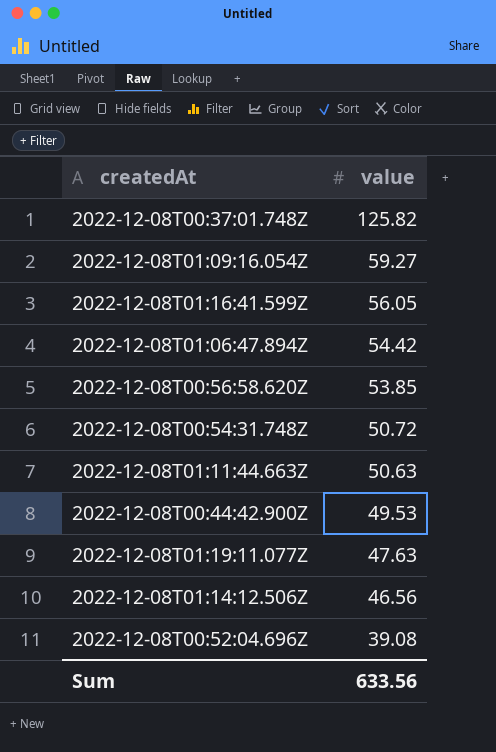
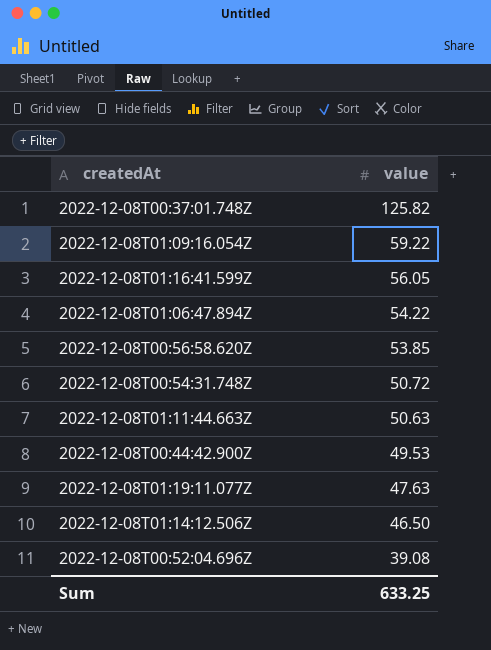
2022-12-08T01:09:16.054Z | value: 59.27 -> 59.22
2022-12-08T01:06:47.894Z | value: 54.42 -> 54.22
2022-12-08T01:14:12.506Z | value: 46.56 -> 46.50
Sum | value: 633.56 -> 633.25

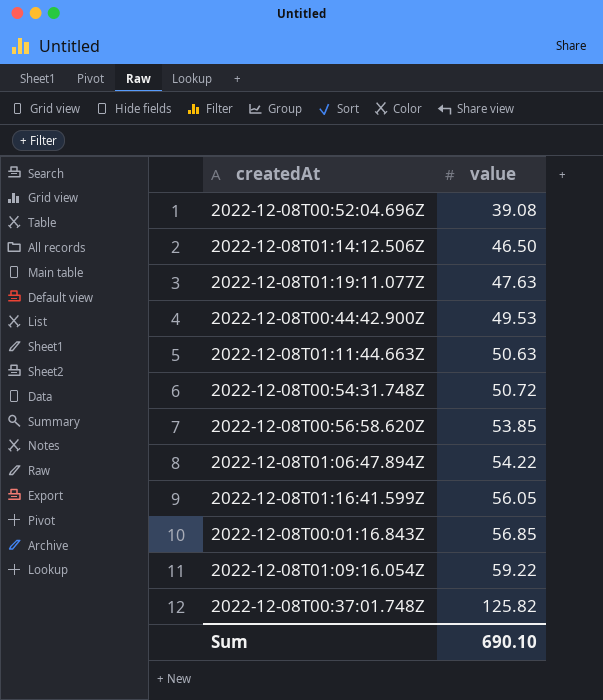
row order: value descending -> value ascending
row 2022-12-08T00:01:16.843Z: none -> 56.85
Sum | value: 633.25 -> 690.10

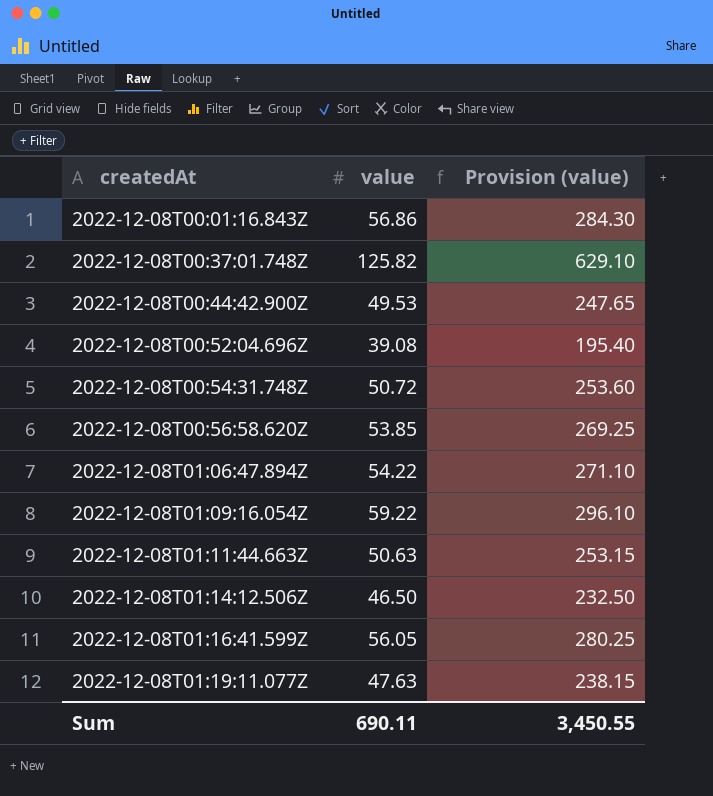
row order: value ascending -> createdAt ascending
column Provision (value) | formula: none -> [value] * 5
2022-12-08T00:01:16.843Z | value: 56.85 -> 56.86
Sum | value: 690.10 -> 690.11

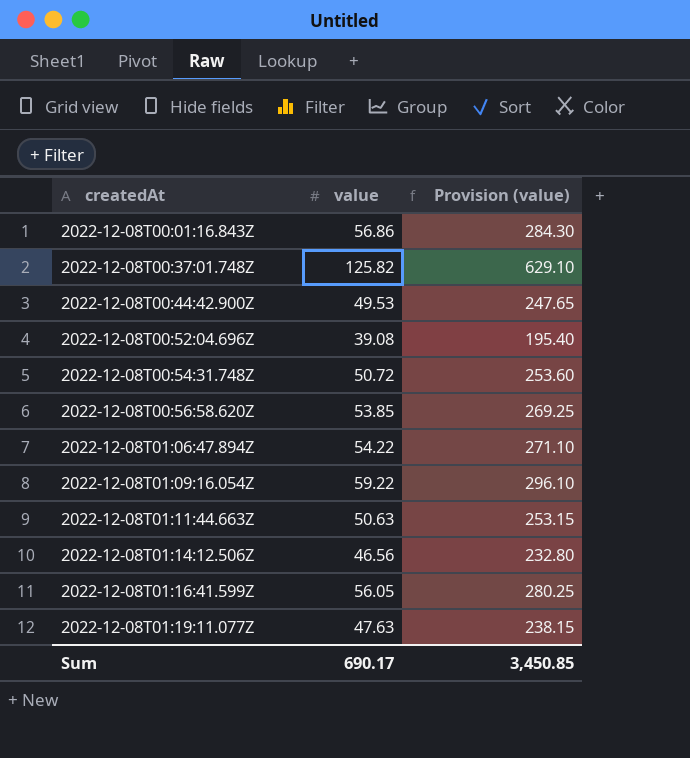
2022-12-08T01:14:12.506Z | value: 46.50 -> 46.56
2022-12-08T01:14:12.506Z | Provision (value): 232.50 -> 232.80
Sum | value: 690.11 -> 690.17
Sum | Provision (value): 3,450.55 -> 3,450.85

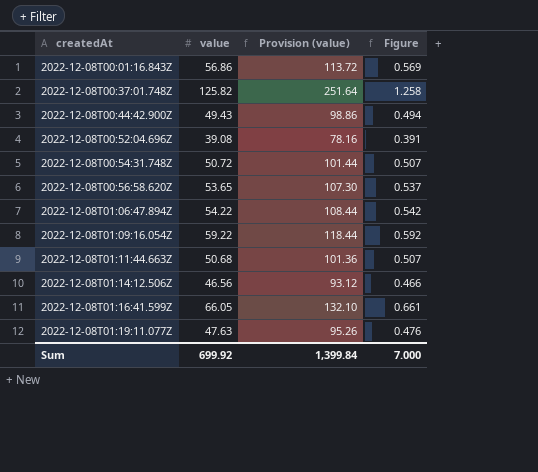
column Provision (value) | formula: [value] * 5 -> [value] * 2
column Figure | formula: none -> [value] * 0.01
2022-12-08T00:44:42.900Z | value: 49.53 -> 49.43
2022-12-08T00:56:58.620Z | value: 53.85 -> 53.65
2022-12-08T01:11:44.663Z | value: 50.63 -> 50.68
2022-12-08T01:16:41.599Z | value: 56.05 -> 66.05
Sum | value: 690.17 -> 699.92
Sum | Provision (value): 3,450.85 -> 1,399.84

